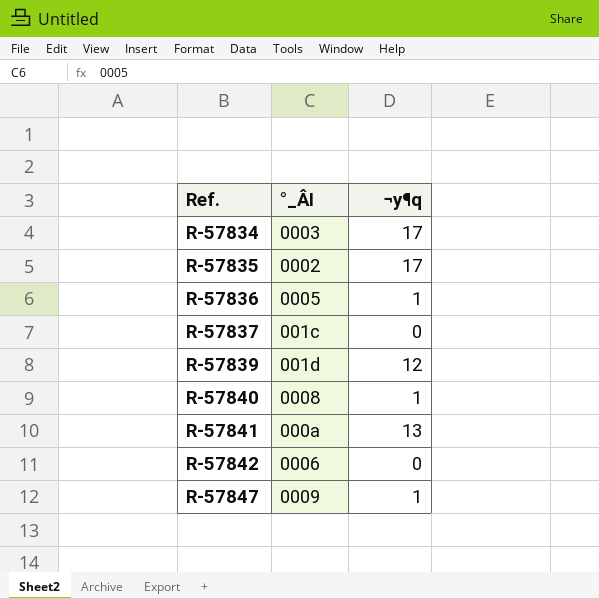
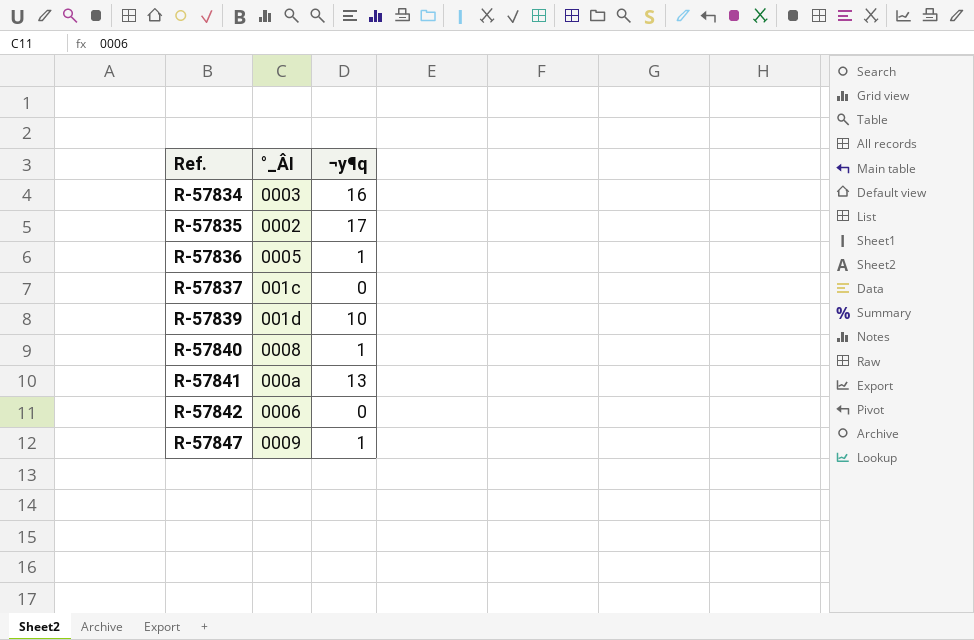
R-57834 | ¬y¶q: 17 -> 16
R-57839 | ¬y¶q: 12 -> 10

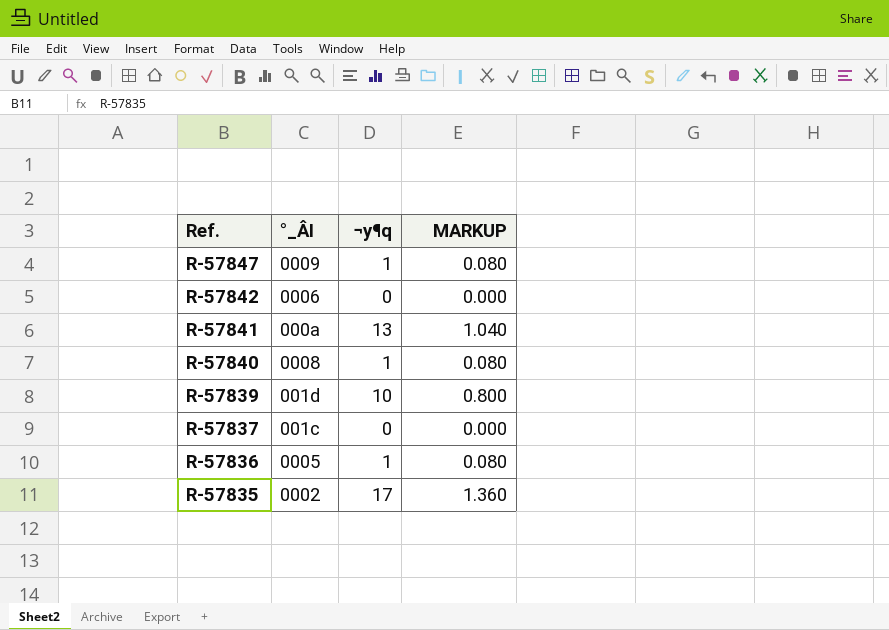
row order: Ref. ascending -> Ref. descending
column MARKUP | formula: none -> [¬y¶q] * 0.08
row R-57834: 0003 | 16 -> none

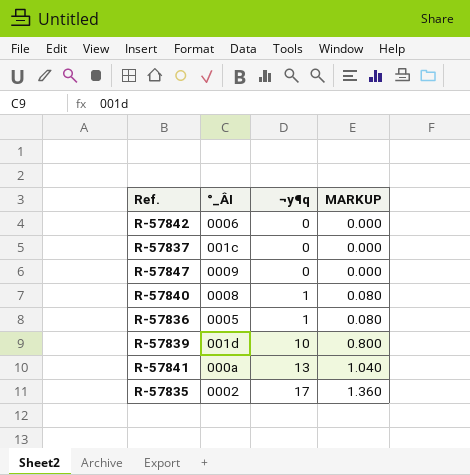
row order: Ref. descending -> ¬y¶q ascending
R-57847 | ¬y¶q: 1 -> 0
R-57847 | MARKUP: 0.080 -> 0.000

